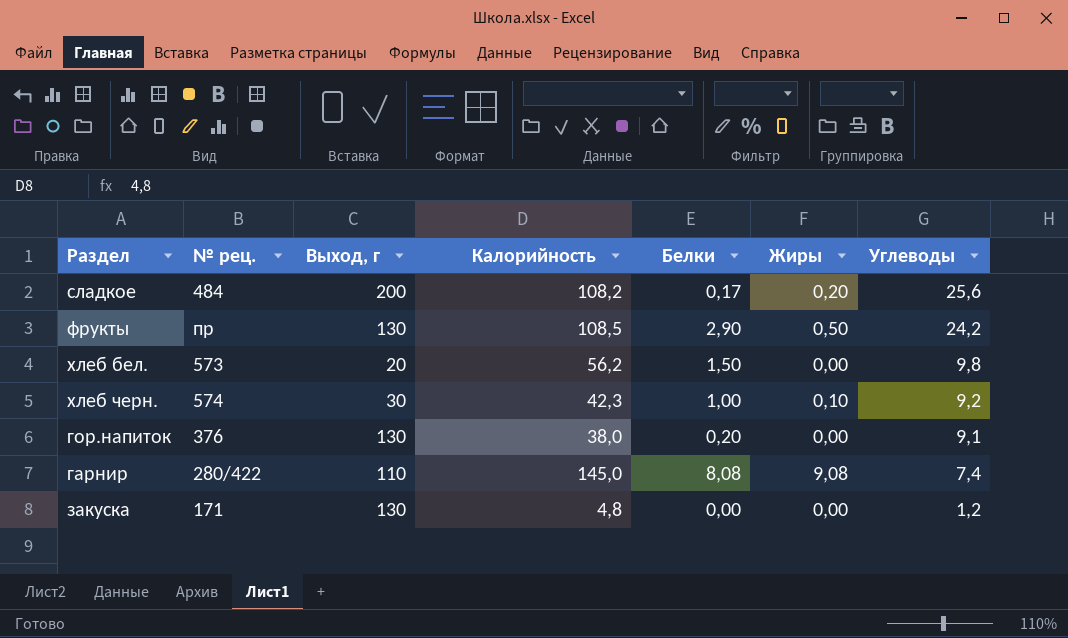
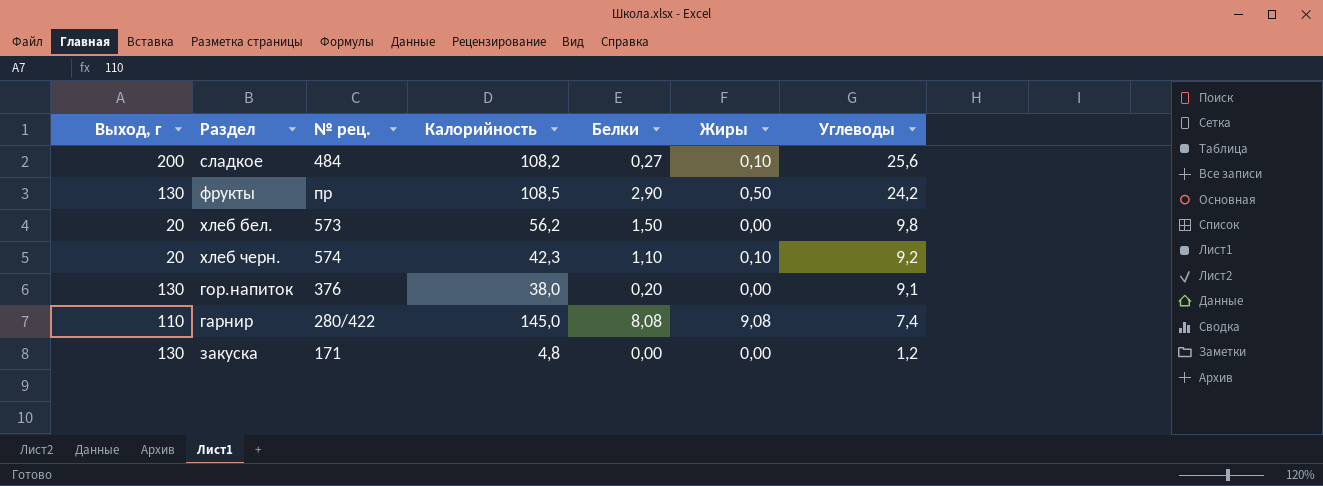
column Выход, г | position: 3 -> 1
сладкое | Белки: 0,17 -> 0,27
сладкое | Жиры: 0,20 -> 0,10
хлеб черн. | Выход, г: 30 -> 20
хлеб черн. | Белки: 1,00 -> 1,10

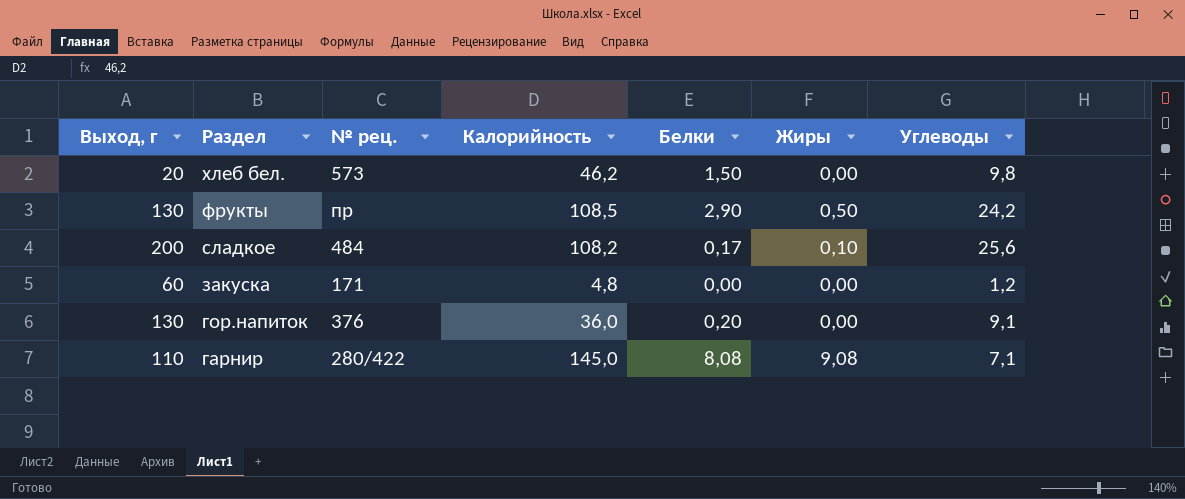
row order: Углеводы descending -> Раздел descending
row хлеб черн.: 20 | 574 | 42,3 | 1,10 | 0,10 | 9,2 -> none
хлеб бел. | Калорийность: 56,2 -> 46,2
сладкое | Белки: 0,27 -> 0,17
закуска | Выход, г: 130 -> 60
гор.напиток | Калорийность: 38,0 -> 36,0
гарнир | Углеводы: 7,4 -> 7,1

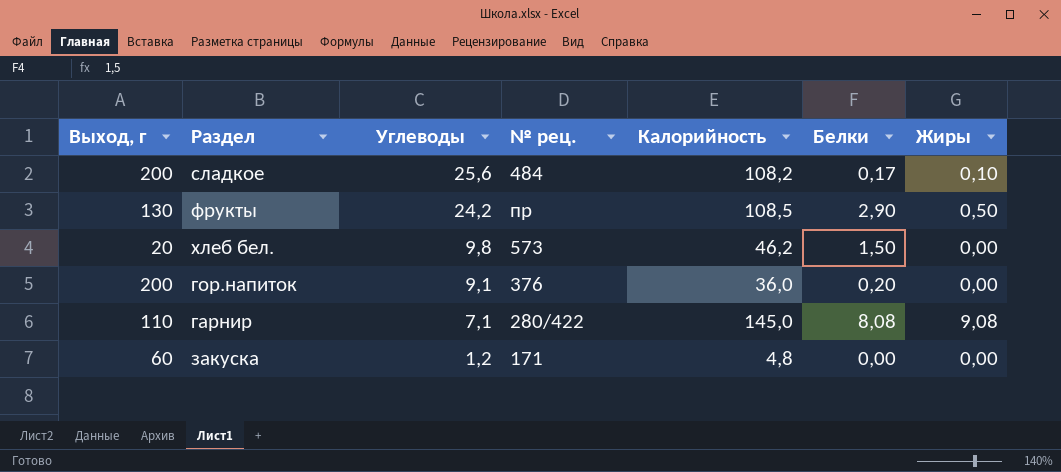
row order: Раздел descending -> Углеводы descending
column Углеводы | position: 7 -> 3
гор.напиток | Выход, г: 130 -> 200

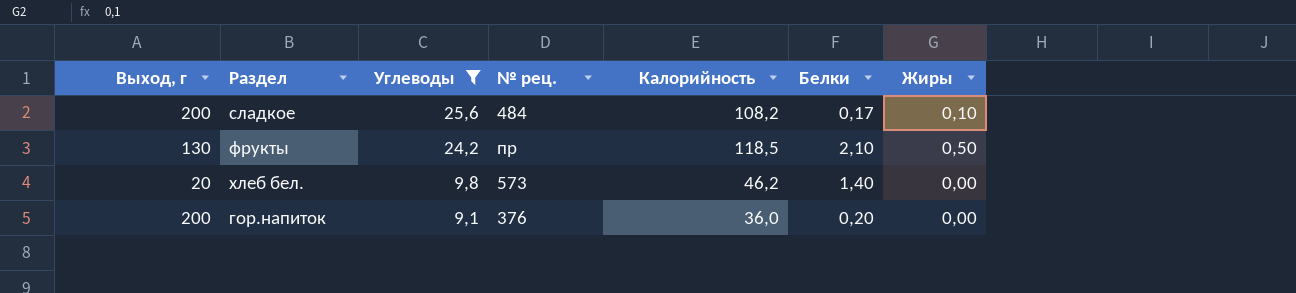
filter: none -> Углеводы >= 9,1
фрукты | Калорийность: 108,5 -> 118,5
фрукты | Белки: 2,90 -> 2,10
хлеб бел. | Белки: 1,50 -> 1,40

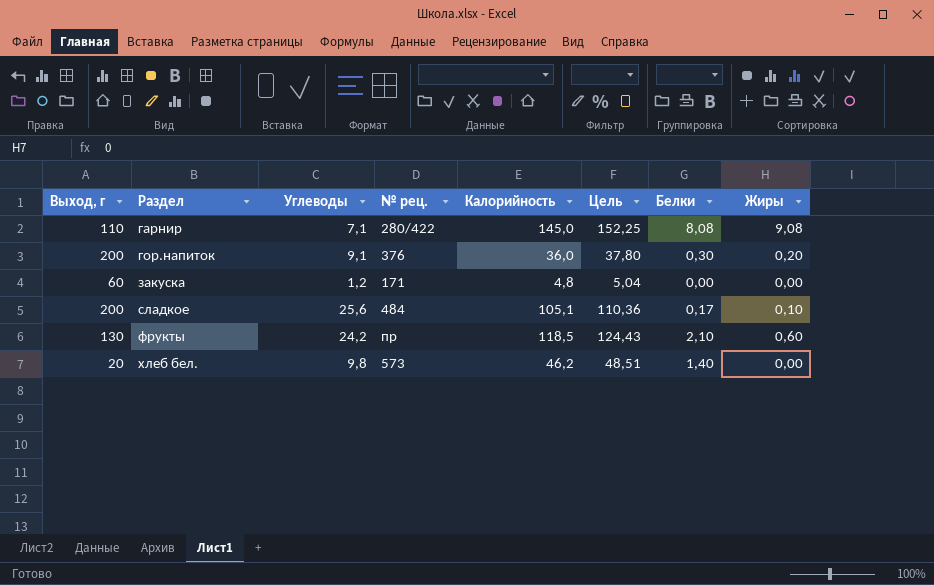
filter: Углеводы >= 9,1 -> none
row order: Углеводы descending -> Раздел ascending
column Цель | formula: none -> [Калорийность] * 1,05
гор.напиток | Белки: 0,20 -> 0,30
гор.напиток | Жиры: 0,00 -> 0,20
сладкое | Калорийность: 108,2 -> 105,1
фрукты | Жиры: 0,50 -> 0,60

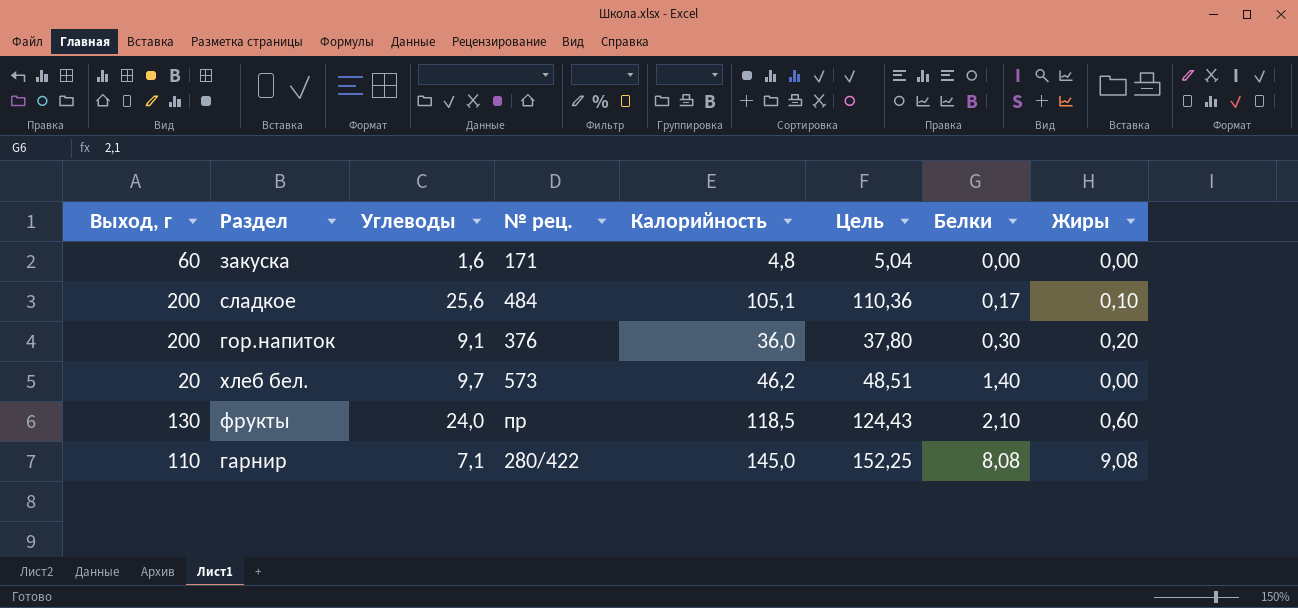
row order: Раздел ascending -> Белки ascending
закуска | Углеводы: 1,2 -> 1,6
хлеб бел. | Углеводы: 9,8 -> 9,7
фрукты | Углеводы: 24,2 -> 24,0

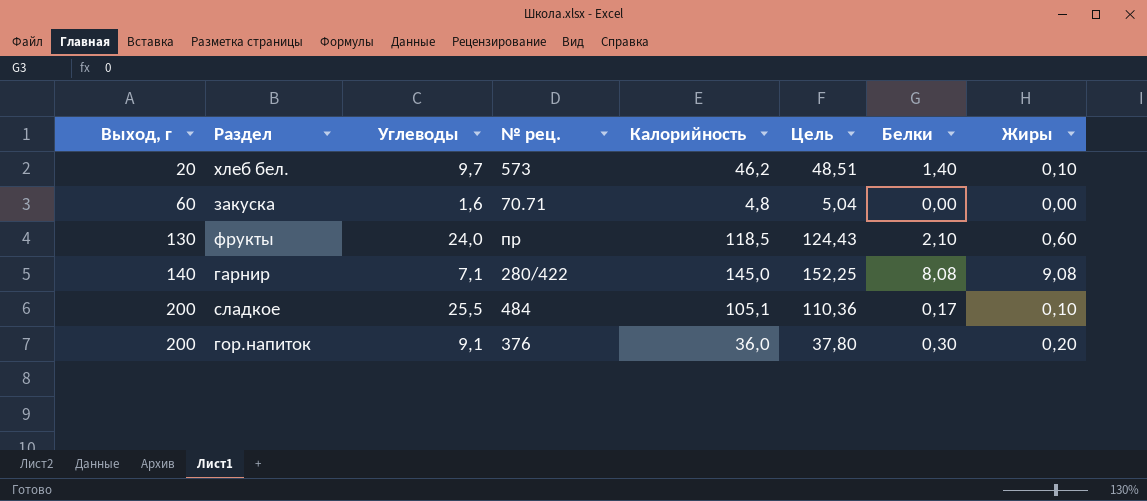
row order: Белки ascending -> Выход, г ascending
хлеб бел. | Жиры: 0,00 -> 0,10
закуска | № рец.: 171 -> 70.71
гарнир | Выход, г: 110 -> 140
сладкое | Углеводы: 25,6 -> 25,5

